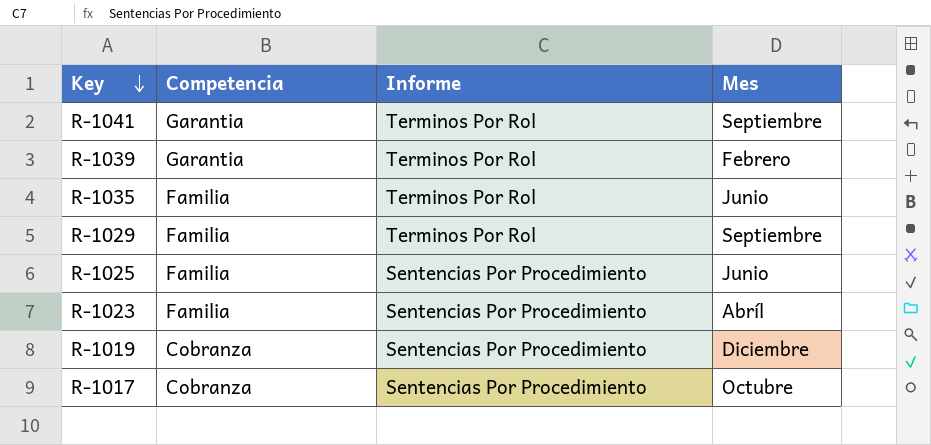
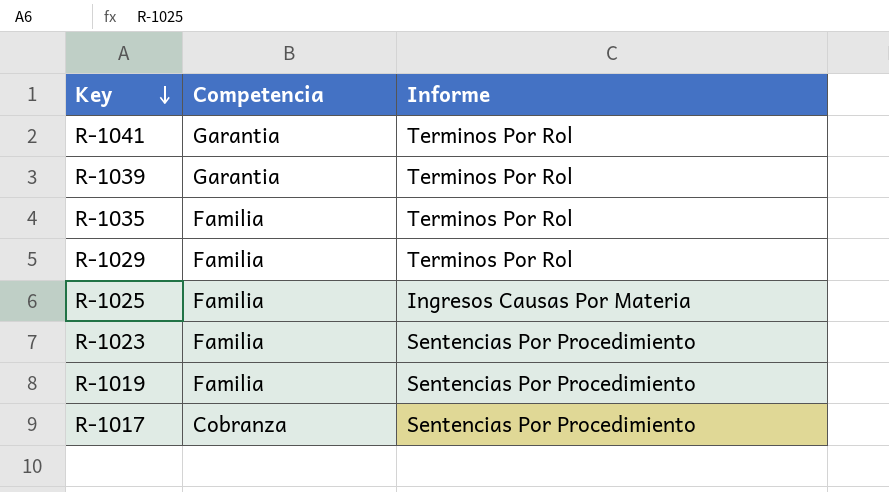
column Mes | position: 4 -> none
R-1025 | Informe: Sentencias Por Procedimiento -> Ingresos Causas Por Materia
R-1019 | Competencia: Cobranza -> Familia

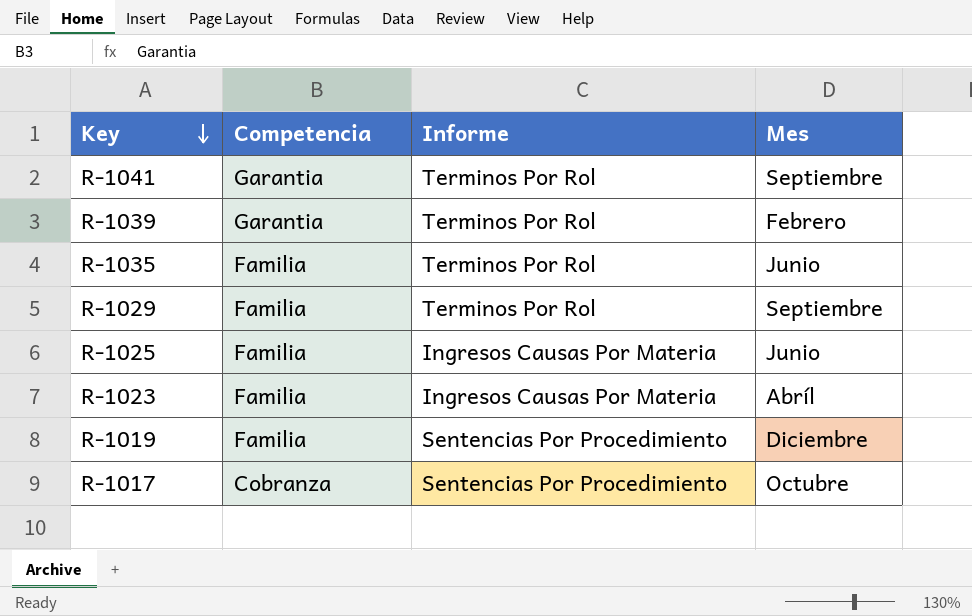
column Mes | position: none -> 4
R-1023 | Informe: Sentencias Por Procedimiento -> Ingresos Causas Por Materia

